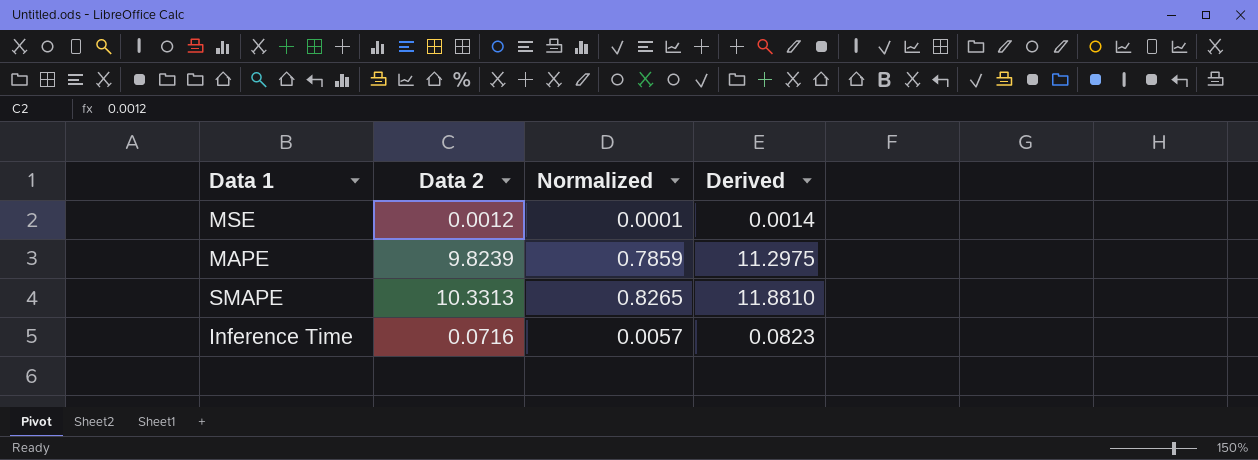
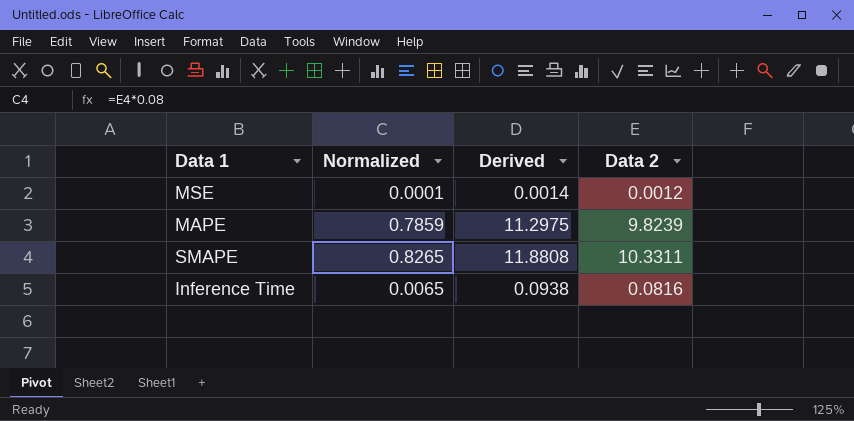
column Data 2 | position: 2 -> 4
SMAPE | Derived: 11.8810 -> 11.8808
SMAPE | Data 2: 10.3313 -> 10.3311
Inference Time | Normalized: 0.0057 -> 0.0065
Inference Time | Derived: 0.0823 -> 0.0938
Inference Time | Data 2: 0.0716 -> 0.0816

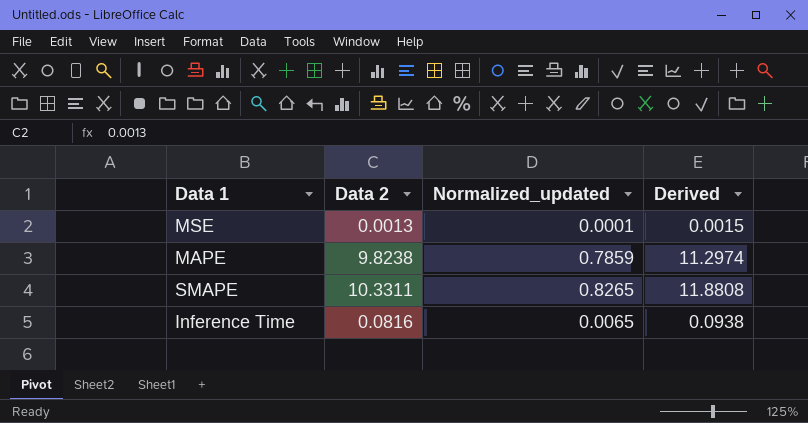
column Data 2 | position: 4 -> 2
column name: Normalized -> Normalized_updated
MSE | Data 2: 0.0012 -> 0.0013
MSE | Derived: 0.0014 -> 0.0015
MAPE | Data 2: 9.8239 -> 9.8238
MAPE | Derived: 11.2975 -> 11.2974

